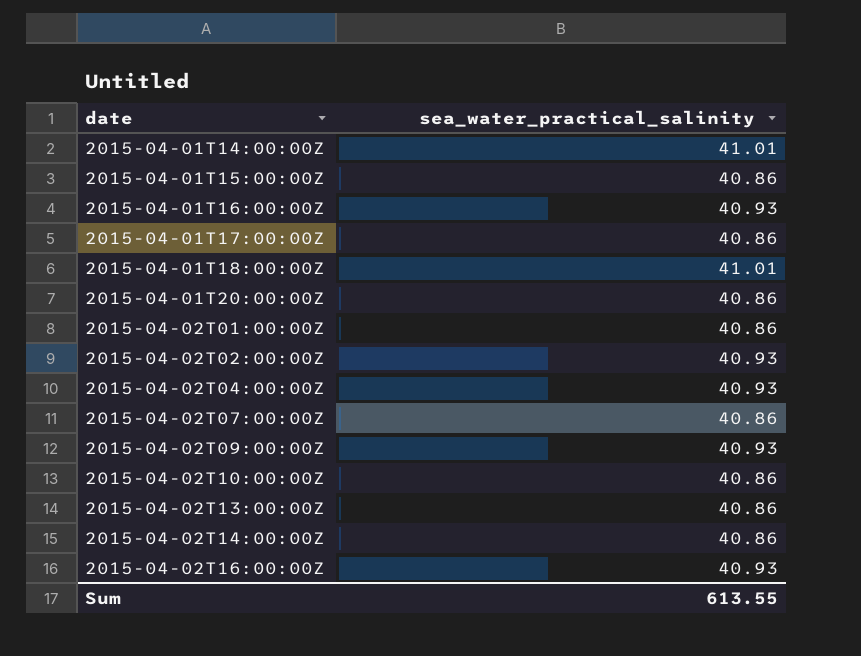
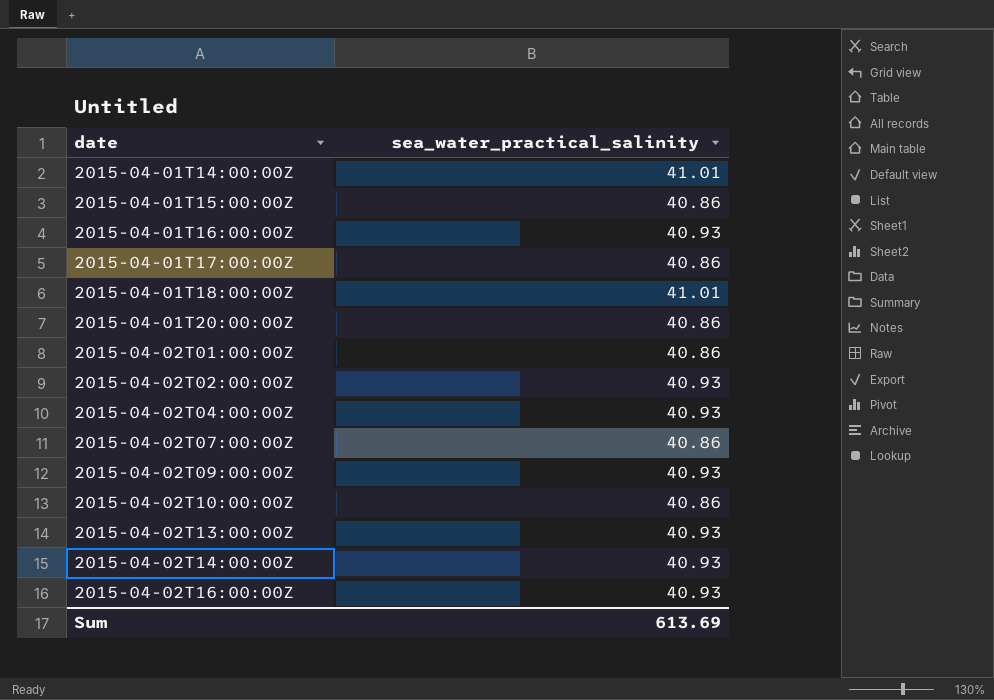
2015-04-02T13:00:00Z | sea_water_practical_salinity: 40.86 -> 40.93
2015-04-02T14:00:00Z | sea_water_practical_salinity: 40.86 -> 40.93
Sum | sea_water_practical_salinity: 613.55 -> 613.69

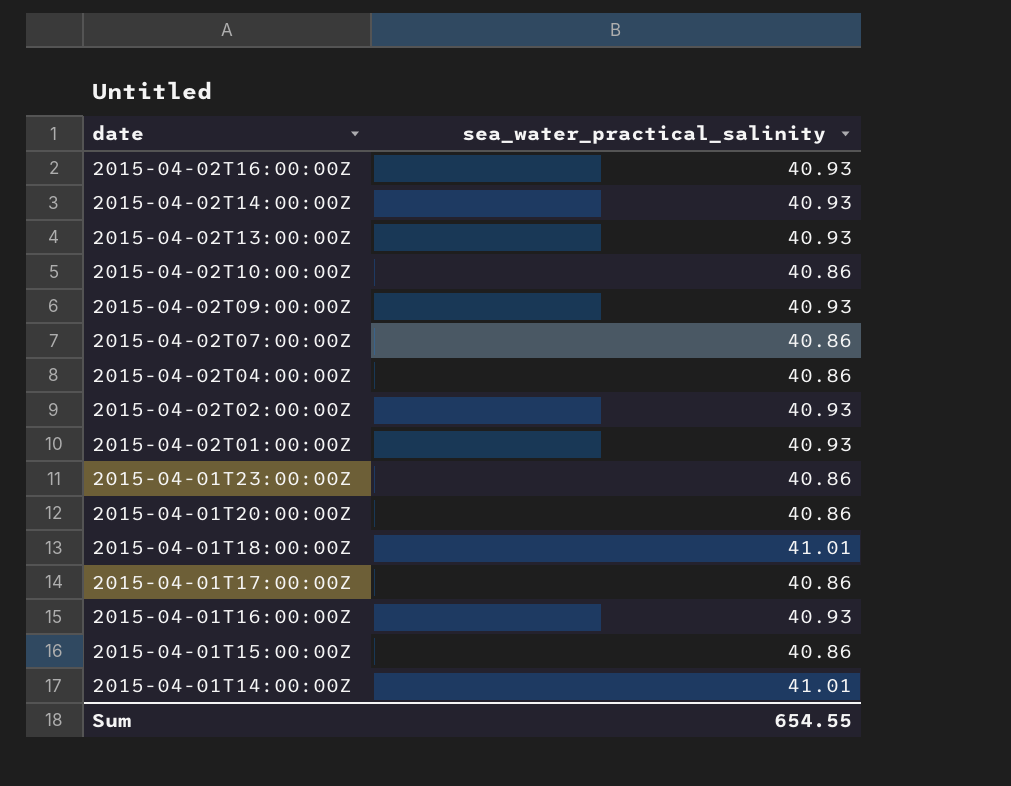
row order: date ascending -> date descending
2015-04-02T04:00:00Z | sea_water_practical_salinity: 40.93 -> 40.86
2015-04-02T01:00:00Z | sea_water_practical_salinity: 40.86 -> 40.93
row 2015-04-01T23:00:00Z: none -> 40.86
Sum | sea_water_practical_salinity: 613.69 -> 654.55

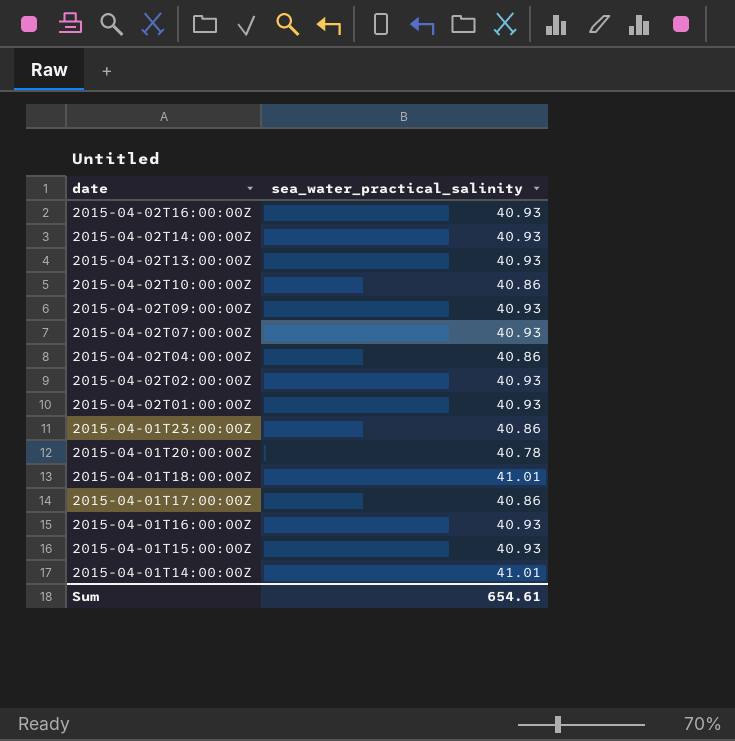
2015-04-02T07:00:00Z | sea_water_practical_salinity: 40.86 -> 40.93
2015-04-01T20:00:00Z | sea_water_practical_salinity: 40.86 -> 40.78
2015-04-01T15:00:00Z | sea_water_practical_salinity: 40.86 -> 40.93
Sum | sea_water_practical_salinity: 654.55 -> 654.61

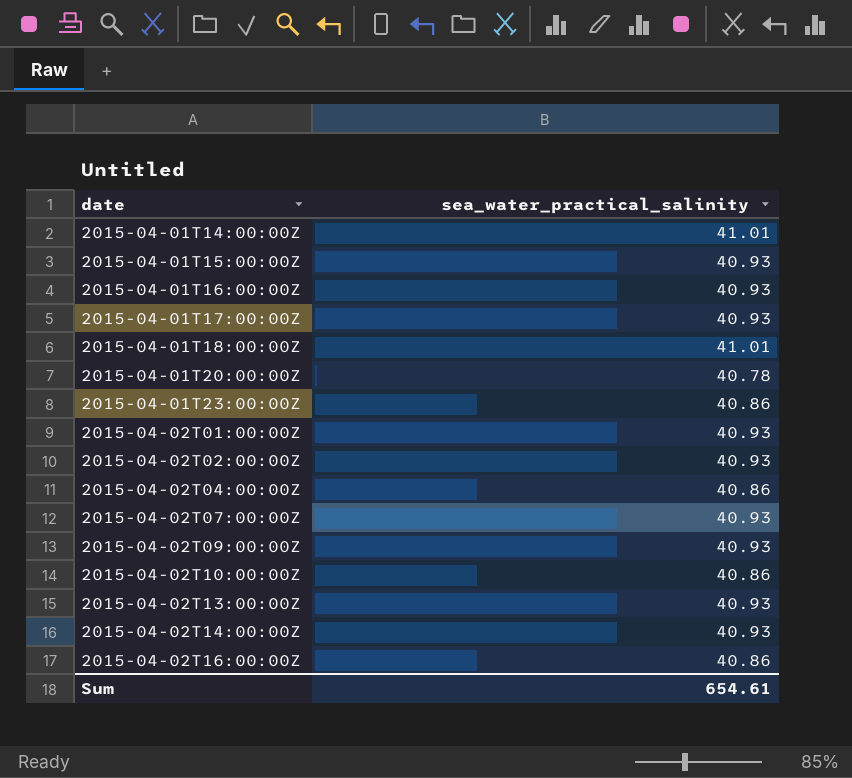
row order: date descending -> date ascending
2015-04-01T17:00:00Z | sea_water_practical_salinity: 40.86 -> 40.93
2015-04-02T16:00:00Z | sea_water_practical_salinity: 40.93 -> 40.86

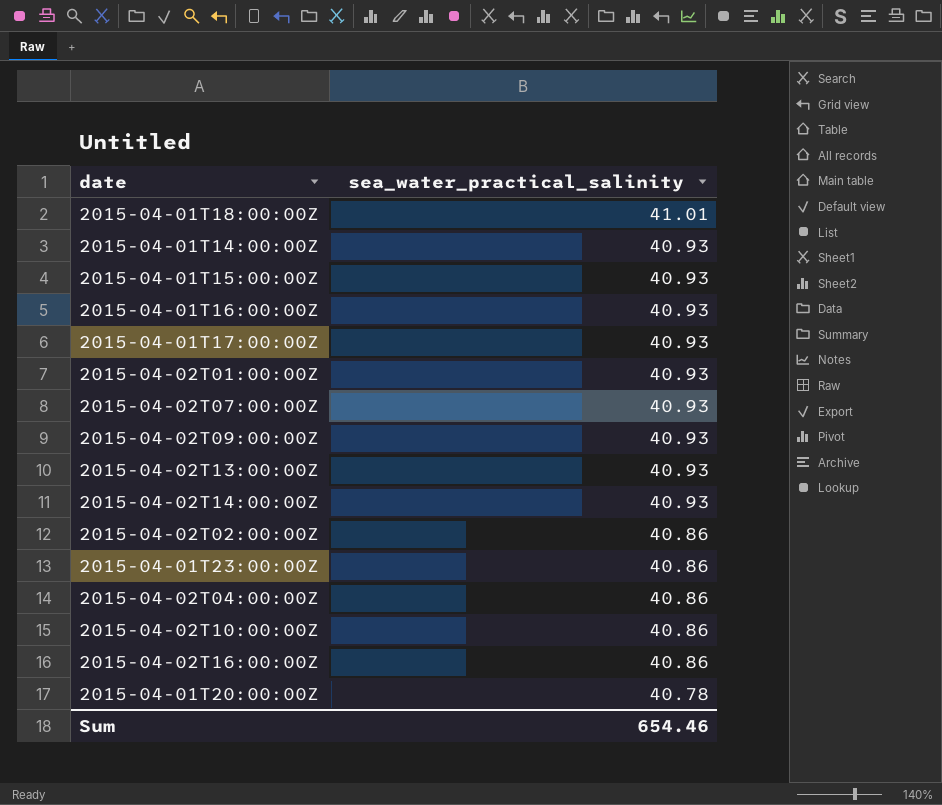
row order: date ascending -> sea_water_practical_salinity descending
2015-04-01T14:00:00Z | sea_water_practical_salinity: 41.01 -> 40.93
2015-04-02T02:00:00Z | sea_water_practical_salinity: 40.93 -> 40.86
Sum | sea_water_practical_salinity: 654.61 -> 654.46

